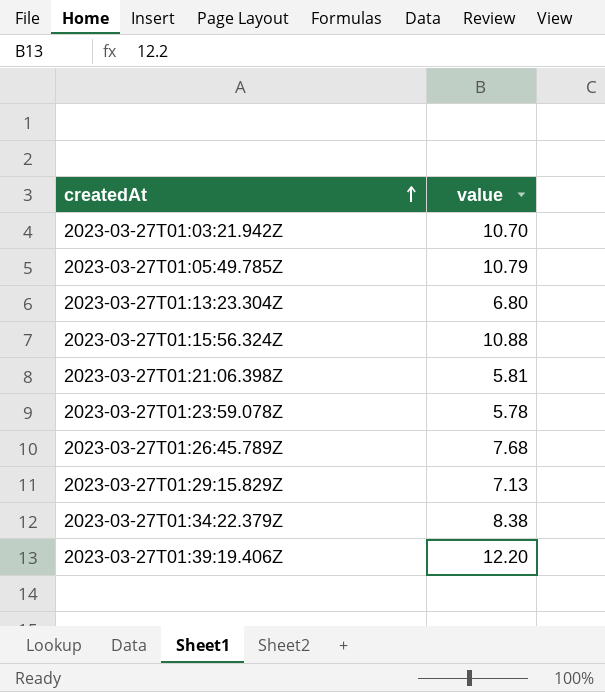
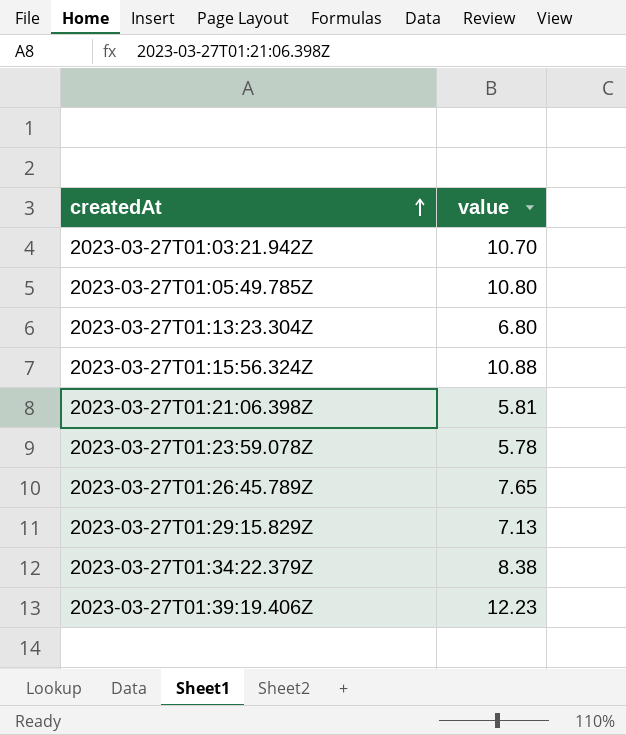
2023-03-27T01:05:49.785Z | value: 10.79 -> 10.80
2023-03-27T01:26:45.789Z | value: 7.68 -> 7.65
2023-03-27T01:39:19.406Z | value: 12.20 -> 12.23

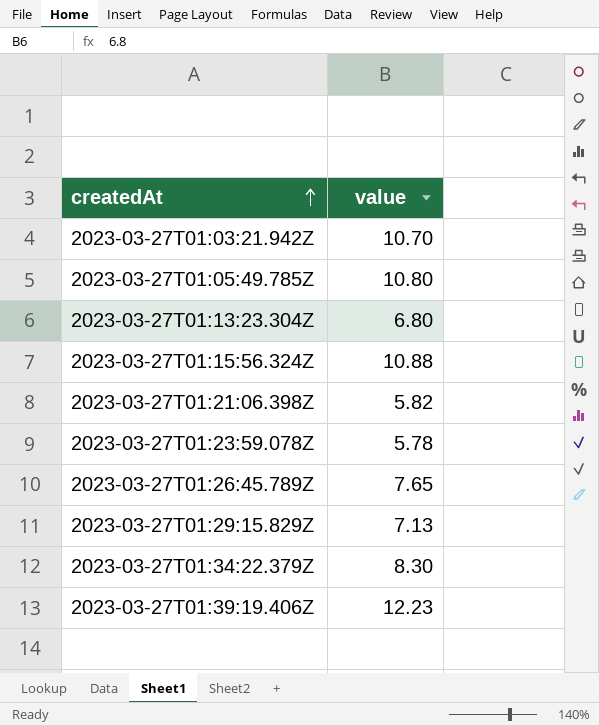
2023-03-27T01:21:06.398Z | value: 5.81 -> 5.82
2023-03-27T01:34:22.379Z | value: 8.38 -> 8.30

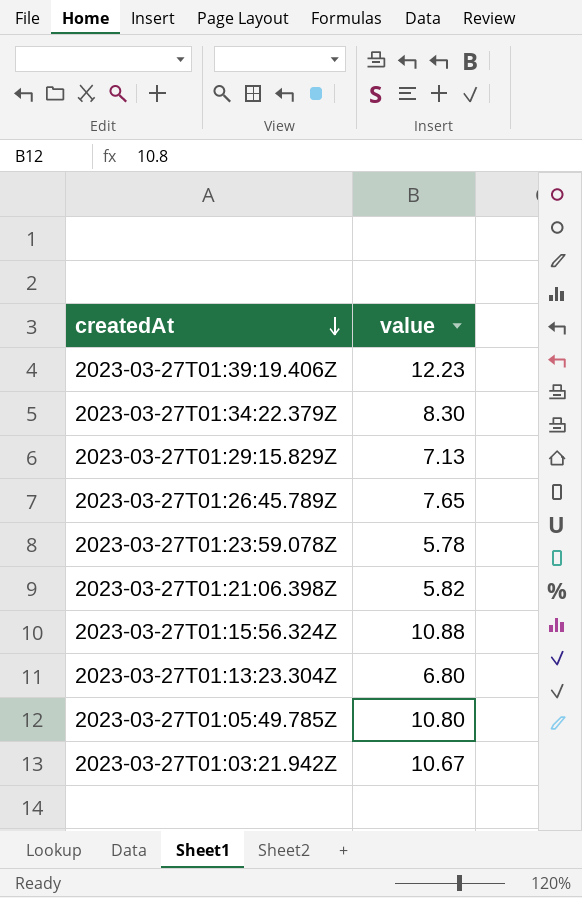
row order: createdAt ascending -> createdAt descending
2023-03-27T01:03:21.942Z | value: 10.70 -> 10.67

